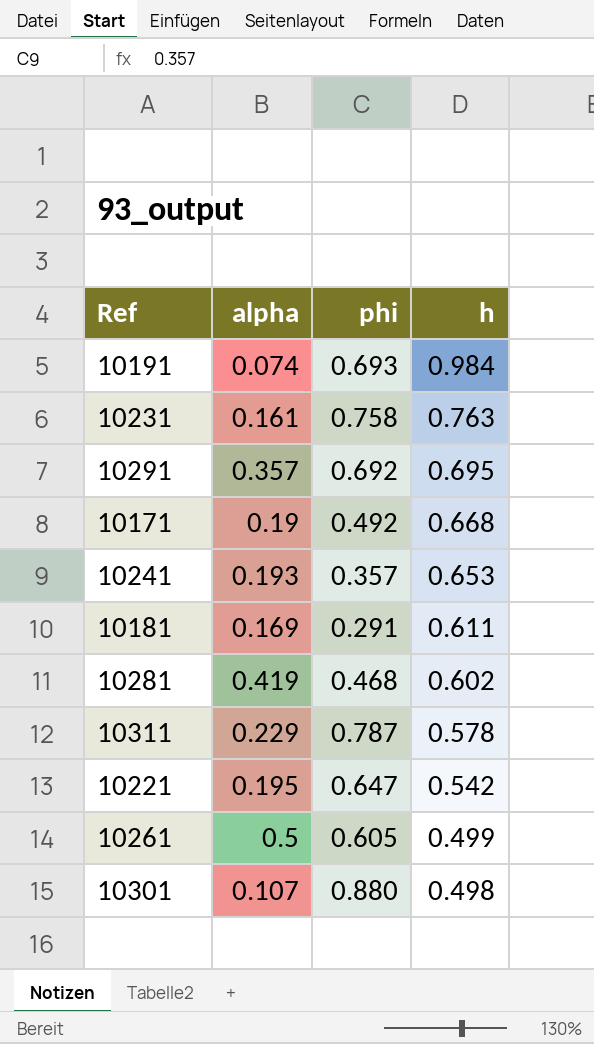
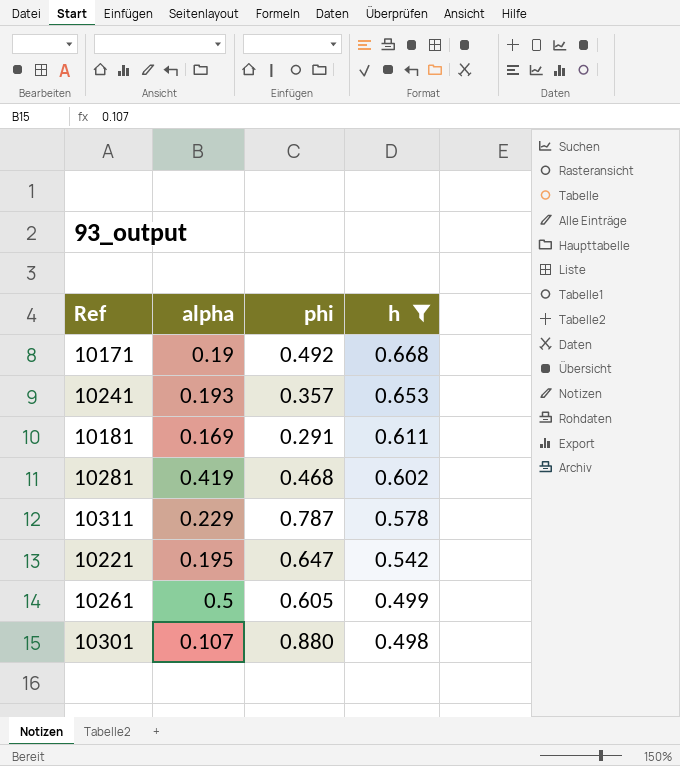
filter: none -> h <= 0.668

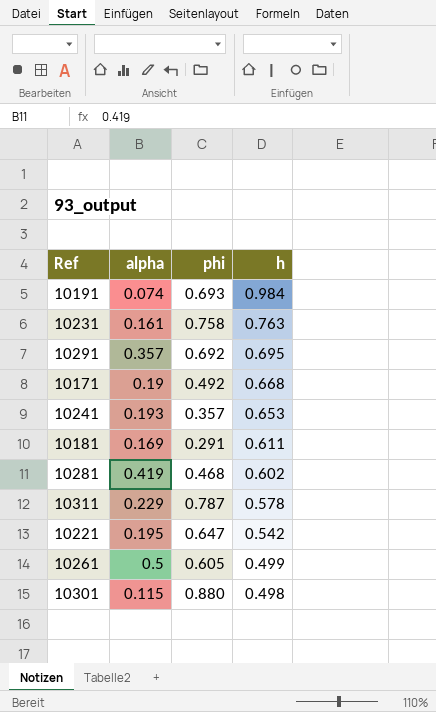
filter: h <= 0.668 -> none
10301 | alpha: 0.107 -> 0.115

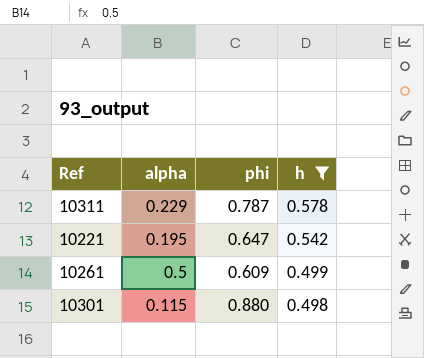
filter: none -> h <= 0.578
10261 | phi: 0.605 -> 0.609

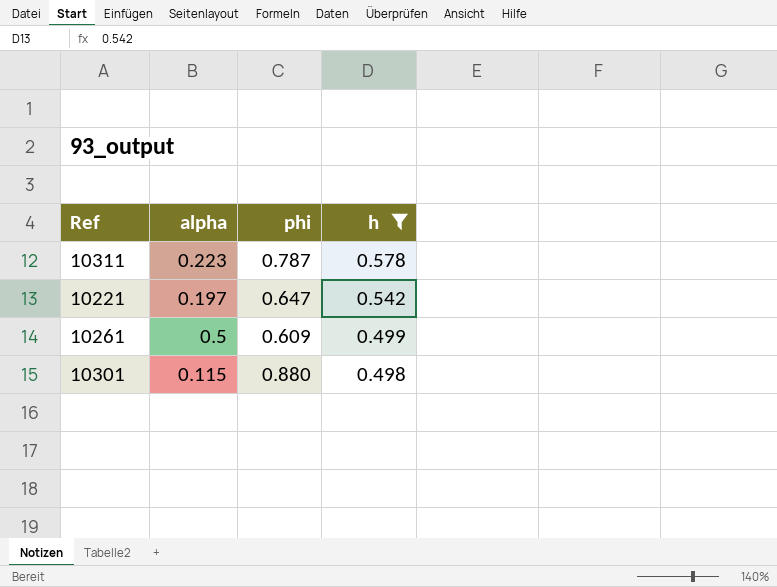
10311 | alpha: 0.229 -> 0.223
10221 | alpha: 0.195 -> 0.197

